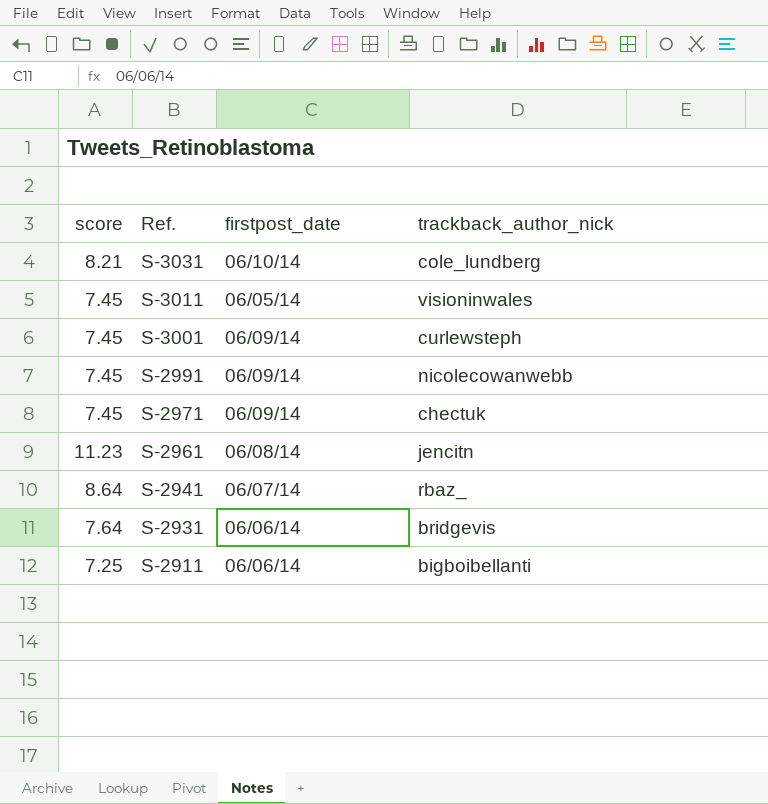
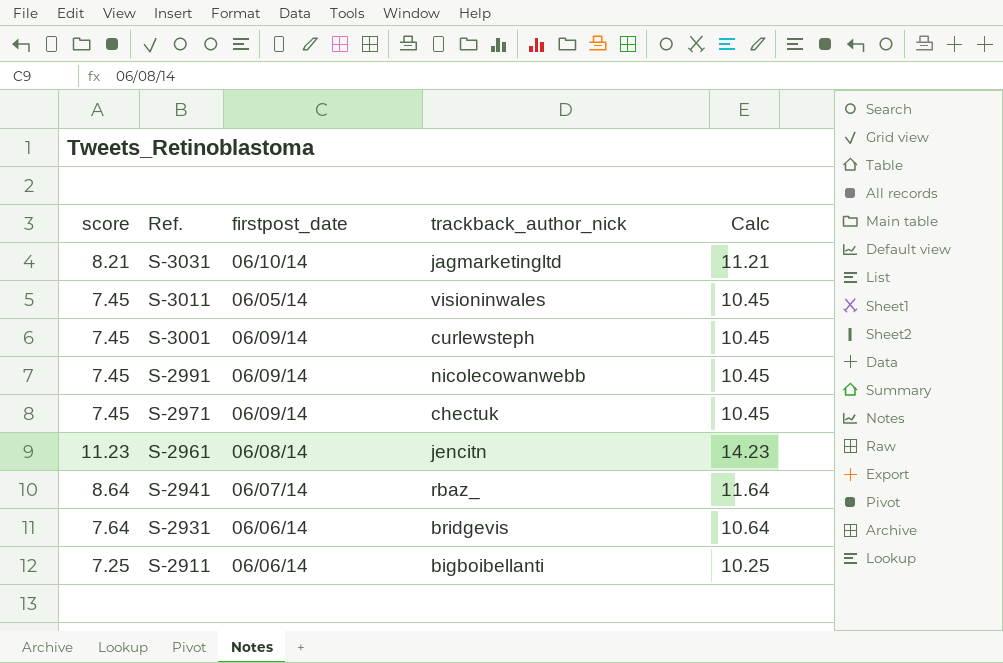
column Calc | formula: none -> [score] + 3
S-3031 | trackback_author_nick: cole_lundberg -> jagmarketingltd

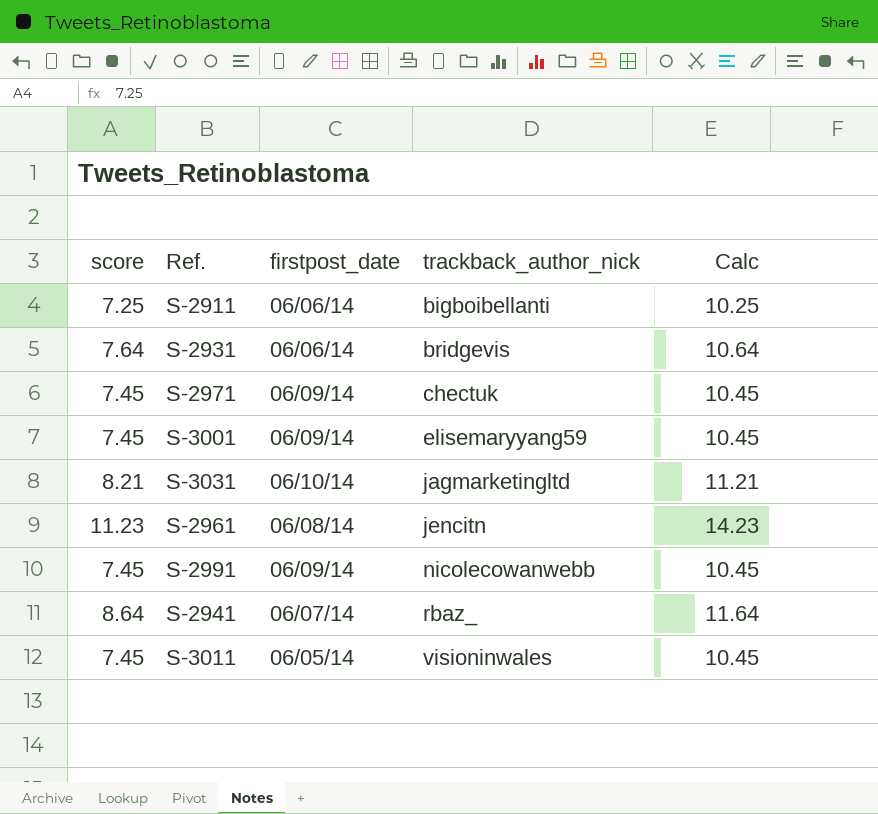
row order: Ref. descending -> trackback_author_nick ascending
S-3001 | trackback_author_nick: curlewsteph -> elisemaryyang59

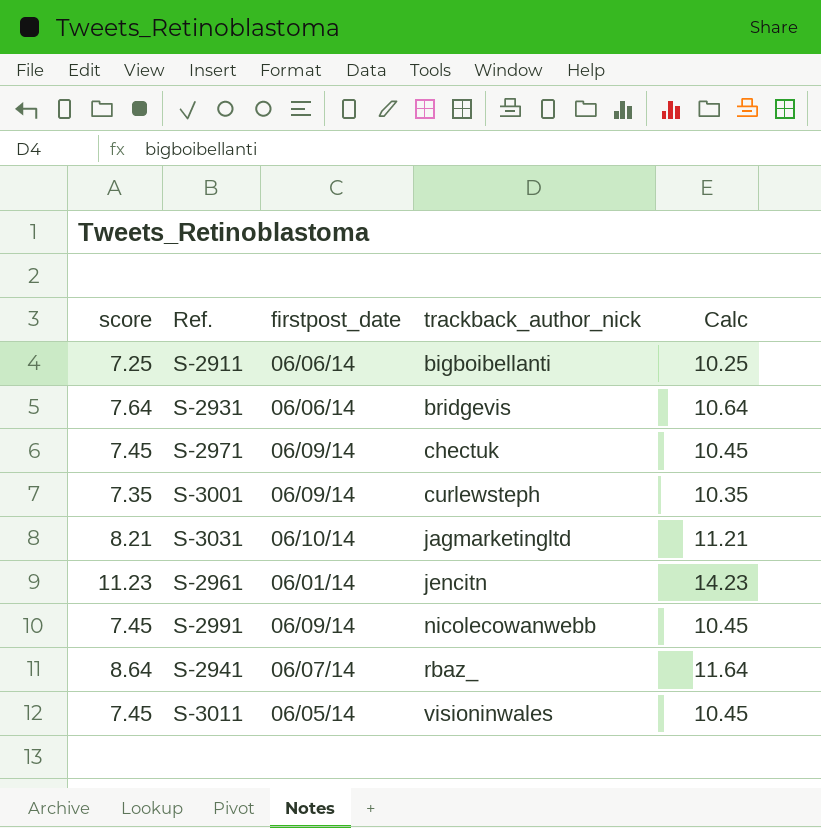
S-3001 | score: 7.45 -> 7.35
S-3001 | trackback_author_nick: elisemaryyang59 -> curlewsteph
S-3001 | Calc: 10.45 -> 10.35
S-2961 | firstpost_date: 06/08/14 -> 06/01/14

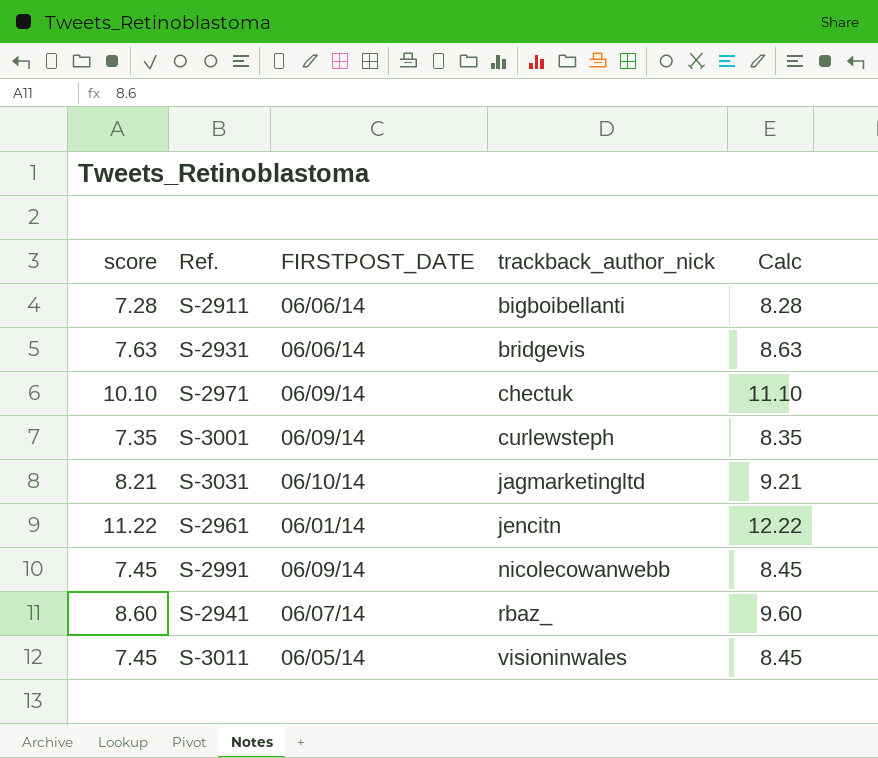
column name: firstpost_date -> FIRSTPOST_DATE
column Calc | formula: [score] + 3 -> [score] + 1
S-2911 | score: 7.25 -> 7.28
S-2931 | score: 7.64 -> 7.63
S-2971 | score: 7.45 -> 10.10
S-2961 | score: 11.23 -> 11.22
S-2941 | score: 8.64 -> 8.60

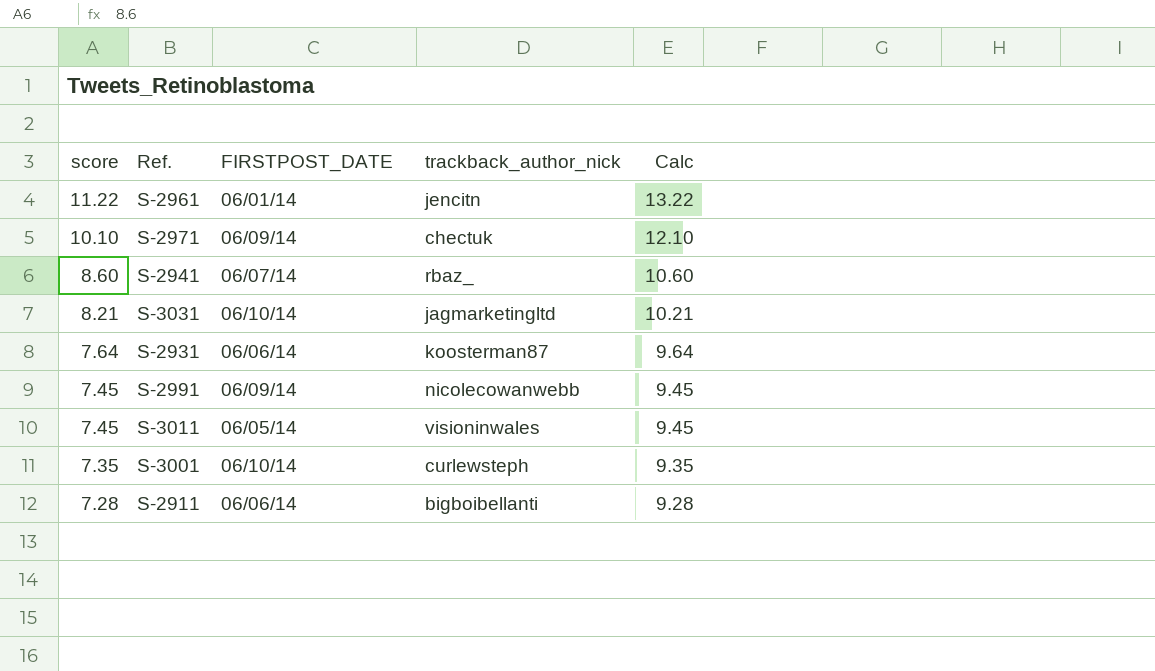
row order: trackback_author_nick ascending -> score descending
column Calc | formula: [score] + 1 -> [score] + 2
S-2931 | score: 7.63 -> 7.64
S-2931 | trackback_author_nick: bridgevis -> koosterman87
S-3001 | FIRSTPOST_DATE: 06/09/14 -> 06/10/14

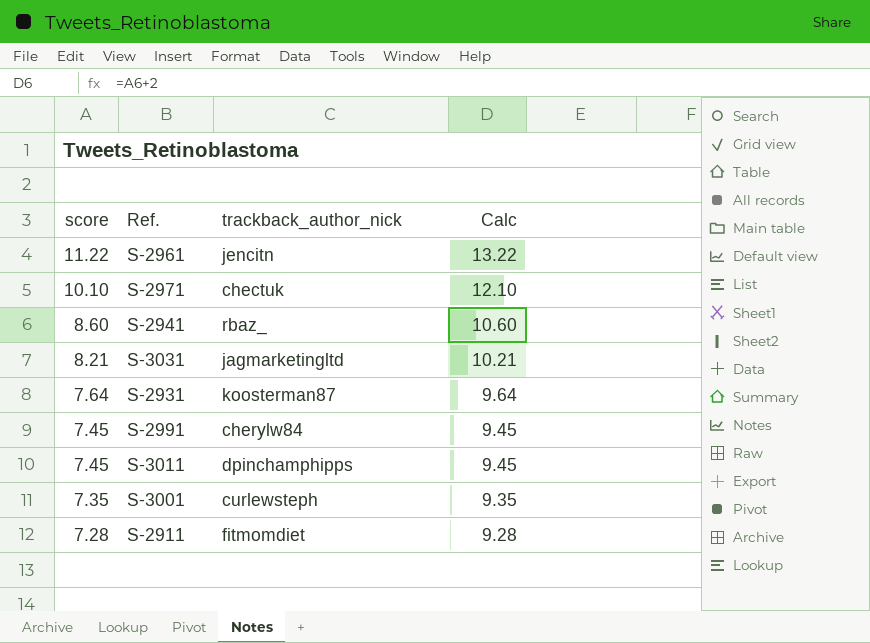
column FIRSTPOST_DATE | position: 3 -> none
S-2991 | trackback_author_nick: nicolecowanwebb -> cherylw84
S-3011 | trackback_author_nick: visioninwales -> dpinchamphipps
S-2911 | trackback_author_nick: bigboibellanti -> fitmomdiet

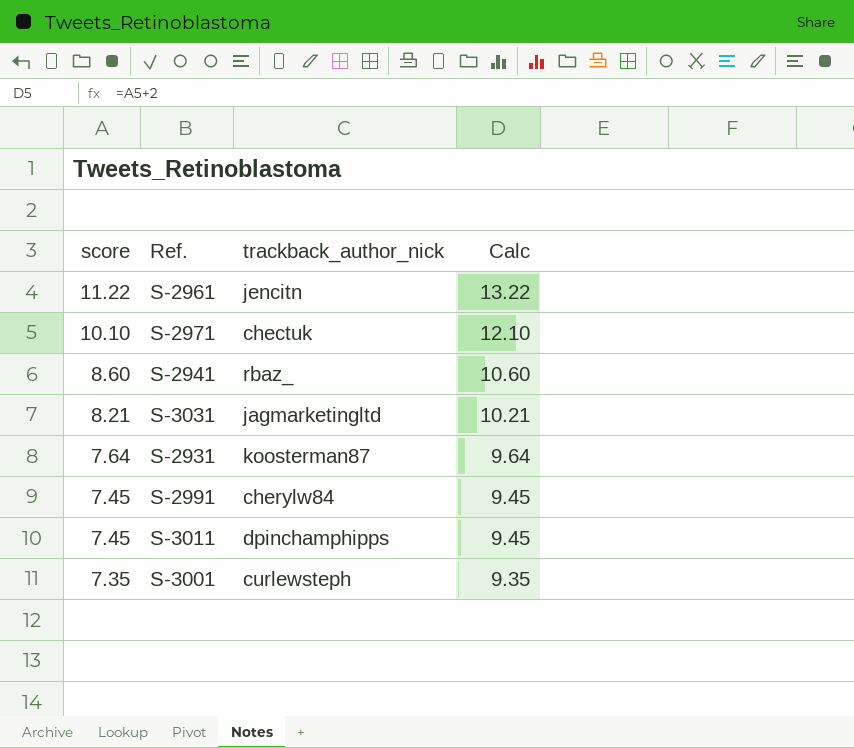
row S-2911: 7.28 | fitmomdiet | 9.28 -> none

